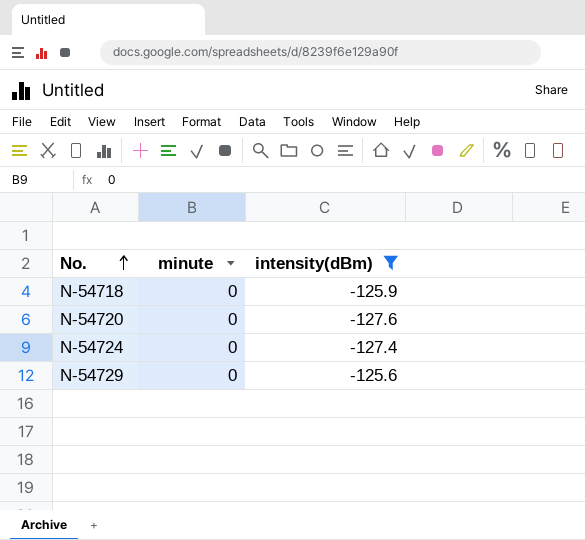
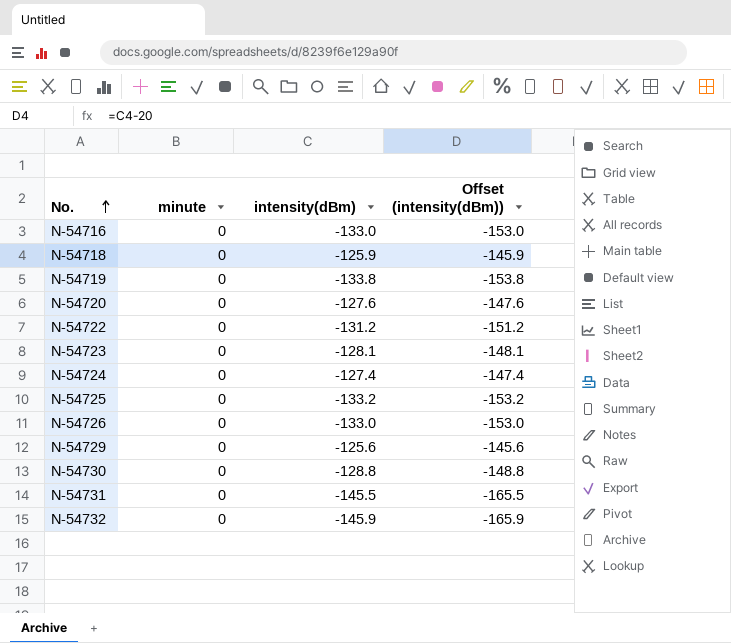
filter: intensity(dBm) >= -127.6 -> none
column Offset (intensity(dBm)) | formula: none -> [intensity(dBm)] - 20

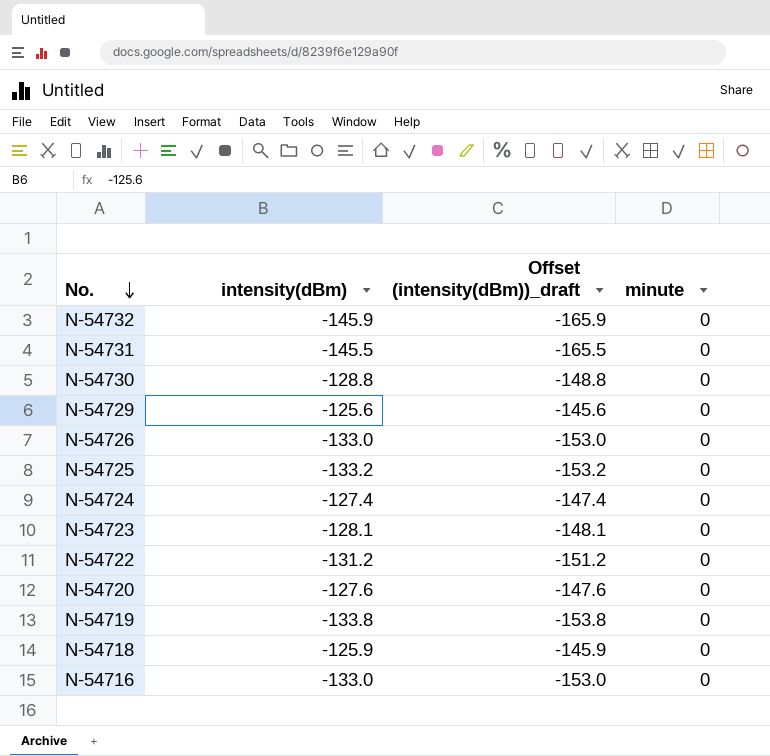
row order: No. ascending -> No. descending
column name: Offset (intensity(dBm)) -> Offset (intensity(dBm))_draft
column minute | position: 2 -> 4

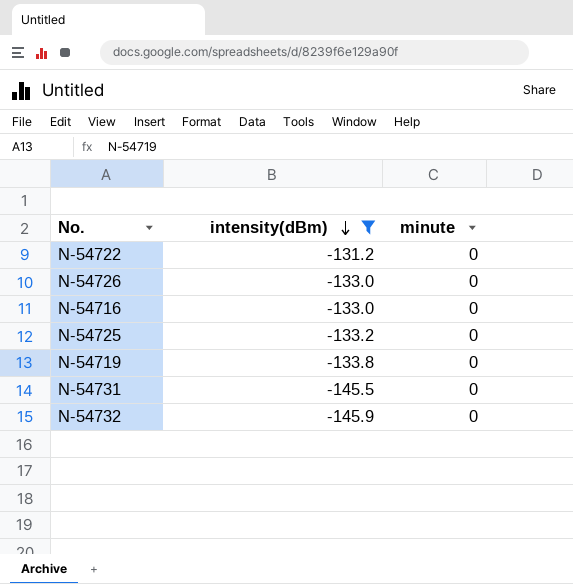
filter: none -> intensity(dBm) <= -131.2
row order: No. descending -> intensity(dBm) descending
column Offset (intensity(dBm))_draft | formula: [intensity(dBm)] - 20 -> none

